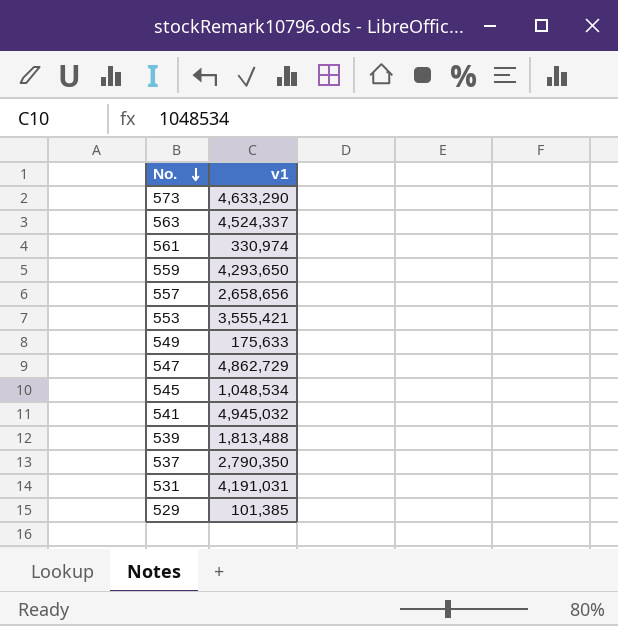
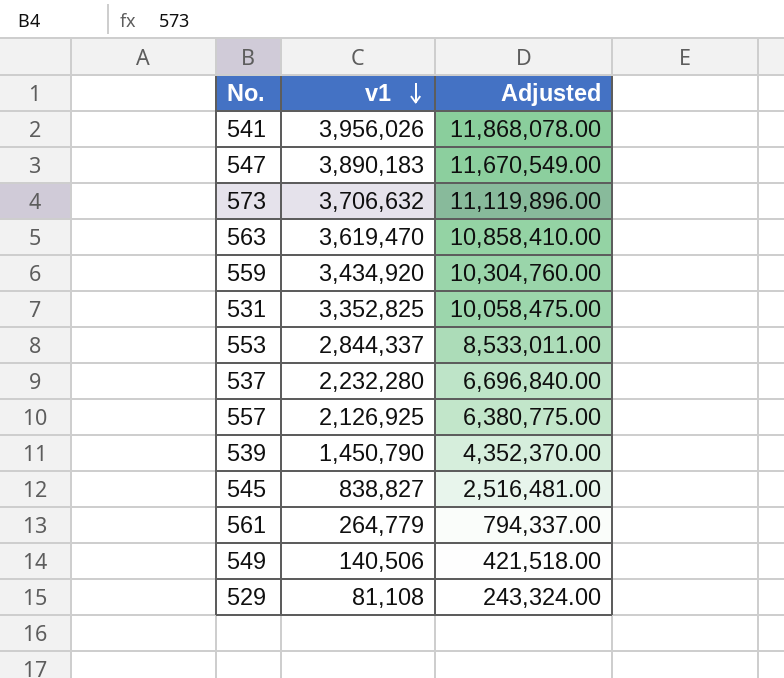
row order: No. descending -> v1 descending
column Adjusted | formula: none -> [v1] * 3
541 | v1: 4,945,032 -> 3,956,026
547 | v1: 4,862,729 -> 3,890,183
573 | v1: 4,633,290 -> 3,706,632
563 | v1: 4,524,337 -> 3,619,470
559 | v1: 4,293,650 -> 3,434,920
531 | v1: 4,191,031 -> 3,352,825
553 | v1: 3,555,421 -> 2,844,337
537 | v1: 2,790,350 -> 2,232,280
557 | v1: 2,658,656 -> 2,126,925
539 | v1: 1,813,488 -> 1,450,790
545 | v1: 1,048,534 -> 838,827
561 | v1: 330,974 -> 264,779
549 | v1: 175,633 -> 140,506
529 | v1: 101,385 -> 81,108

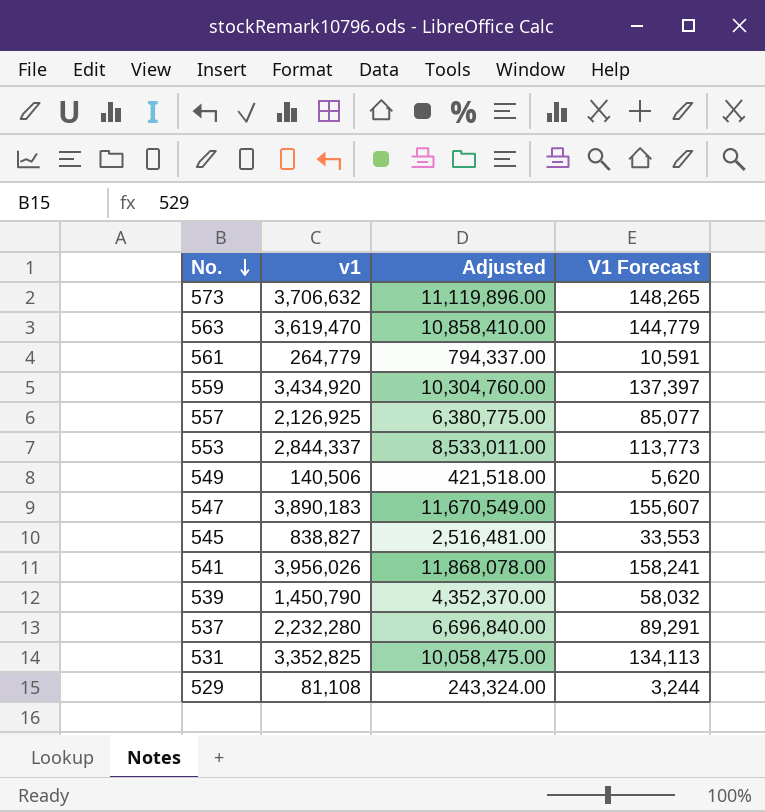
row order: v1 descending -> No. descending
column V1 Forecast | formula: none -> [v1] * 0.04

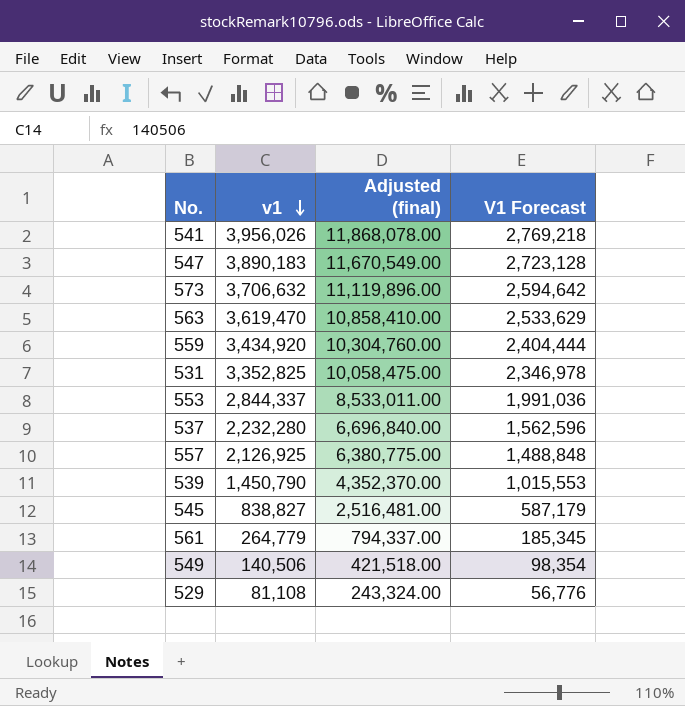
row order: No. descending -> v1 descending
column name: Adjusted -> Adjusted (final)
column V1 Forecast | formula: [v1] * 0.04 -> [v1] * 0.7

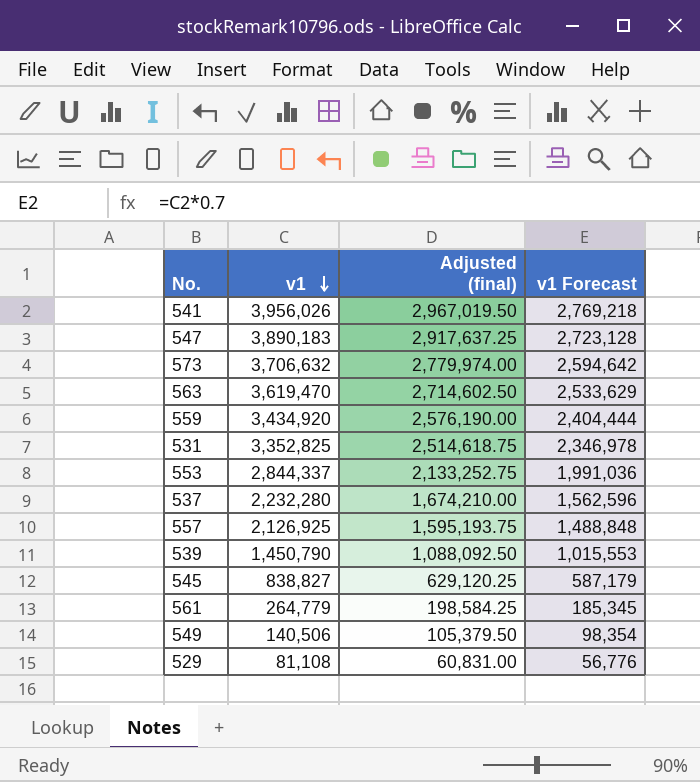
column Adjusted (final) | formula: [v1] * 3 -> [v1] * 0.75
column name: V1 Forecast -> v1 Forecast

